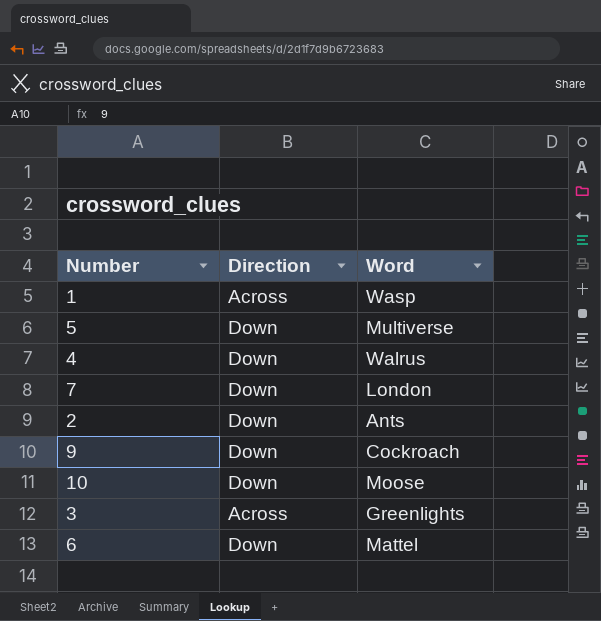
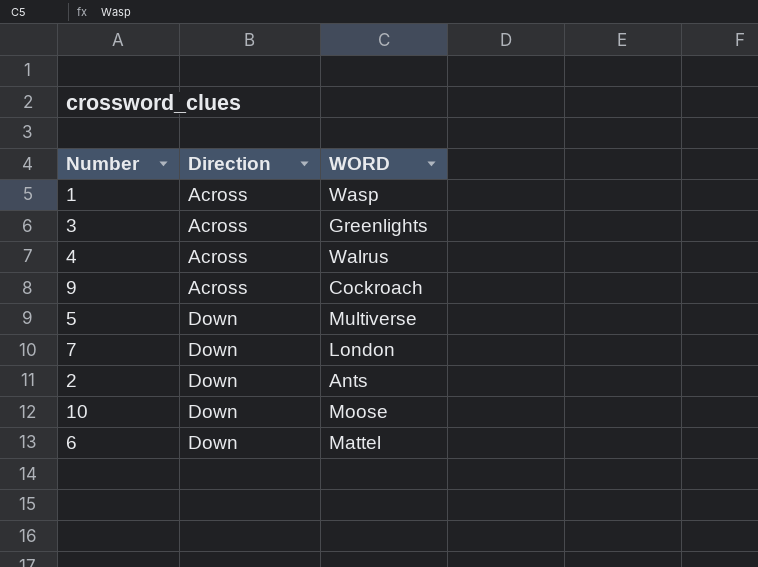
row order: none -> Direction ascending
column name: Word -> WORD
4 | Direction: Down -> Across
9 | Direction: Down -> Across

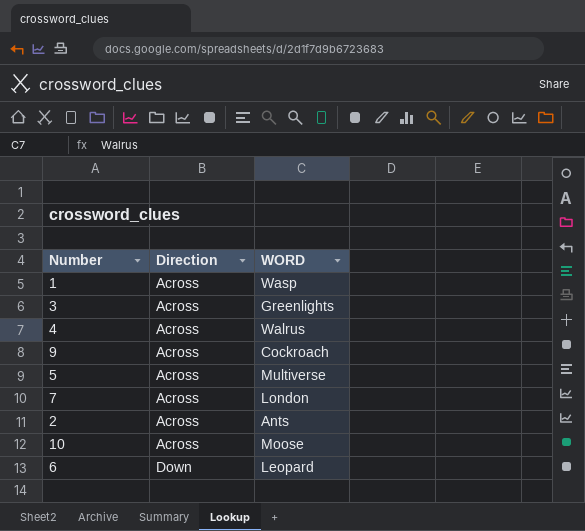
5 | Direction: Down -> Across
7 | Direction: Down -> Across
2 | Direction: Down -> Across
10 | Direction: Down -> Across
6 | WORD: Mattel -> Leopard

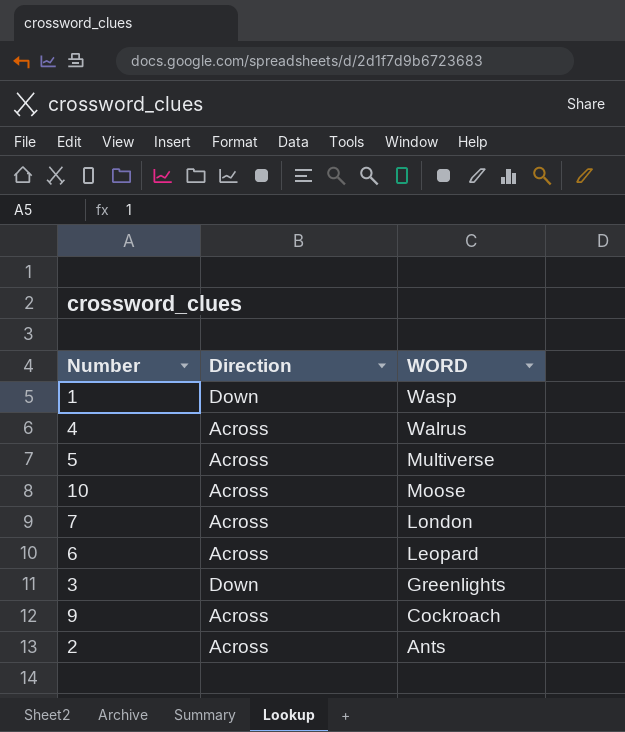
row order: Direction ascending -> WORD descending
1 | Direction: Across -> Down
6 | Direction: Down -> Across
3 | Direction: Across -> Down

